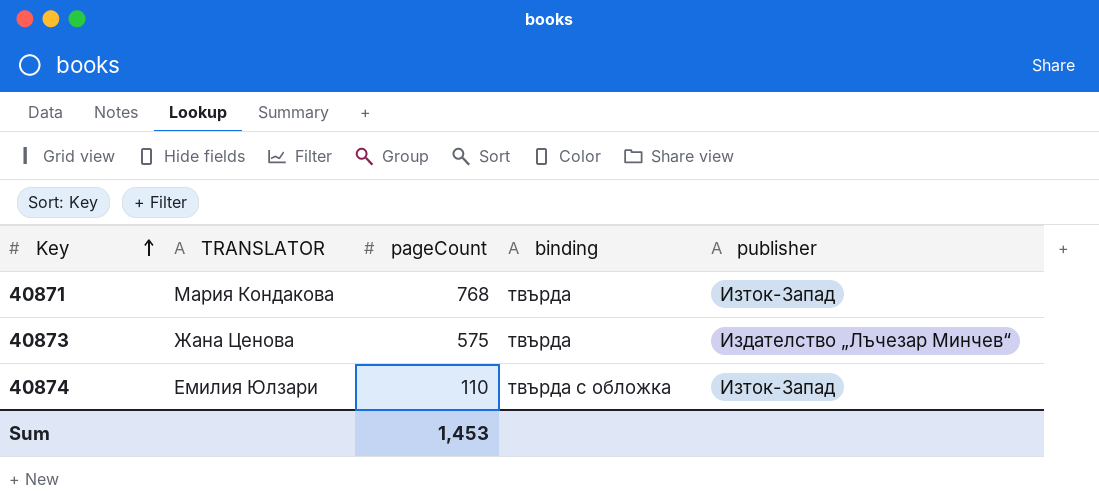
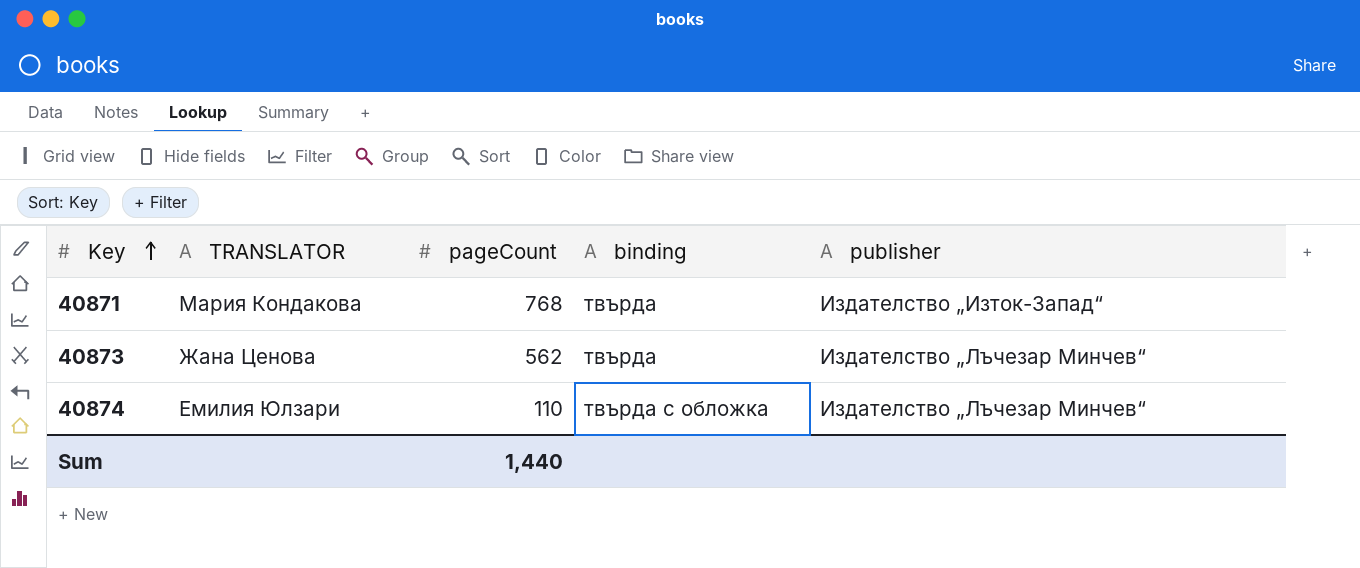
40871 | publisher: Изток-Запад -> Издателство „Изток-Запад“
40873 | pageCount: 575 -> 562
40874 | publisher: Изток-Запад -> Издателство „Лъчезар Минчев“
Sum | pageCount: 1,453 -> 1,440

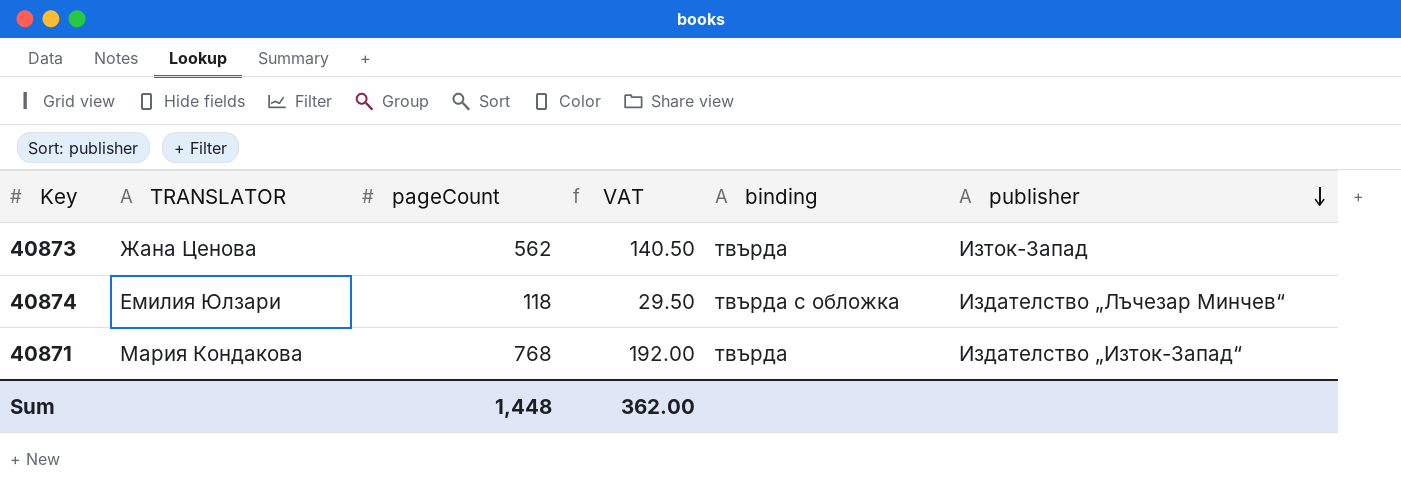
row order: Key ascending -> publisher descending
column VAT | formula: none -> [pageCount] * 0.25
40873 | publisher: Издателство „Лъчезар Минчев“ -> Изток-Запад
40874 | pageCount: 110 -> 118
Sum | pageCount: 1,440 -> 1,448

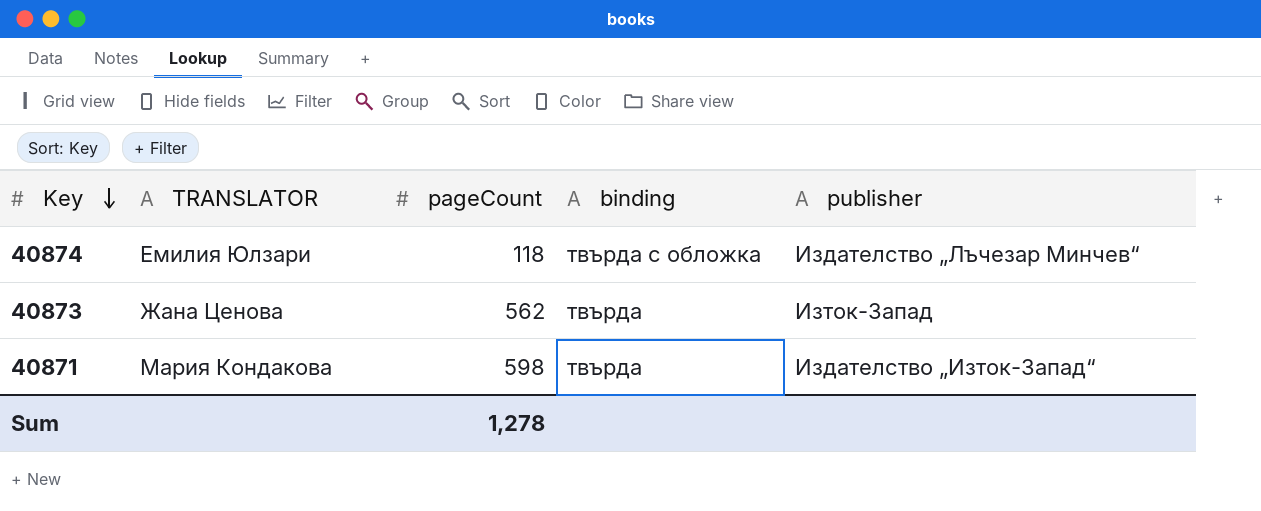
row order: publisher descending -> Key descending
column VAT | formula: [pageCount] * 0.25 -> none
40871 | pageCount: 768 -> 598
Sum | pageCount: 1,448 -> 1,278

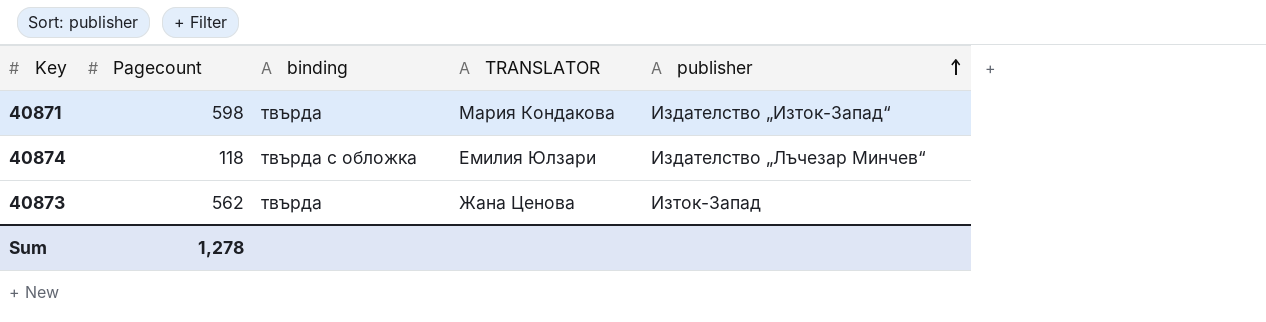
row order: Key descending -> publisher ascending
column name: pageCount -> Pagecount
column TRANSLATOR | position: 2 -> 4

